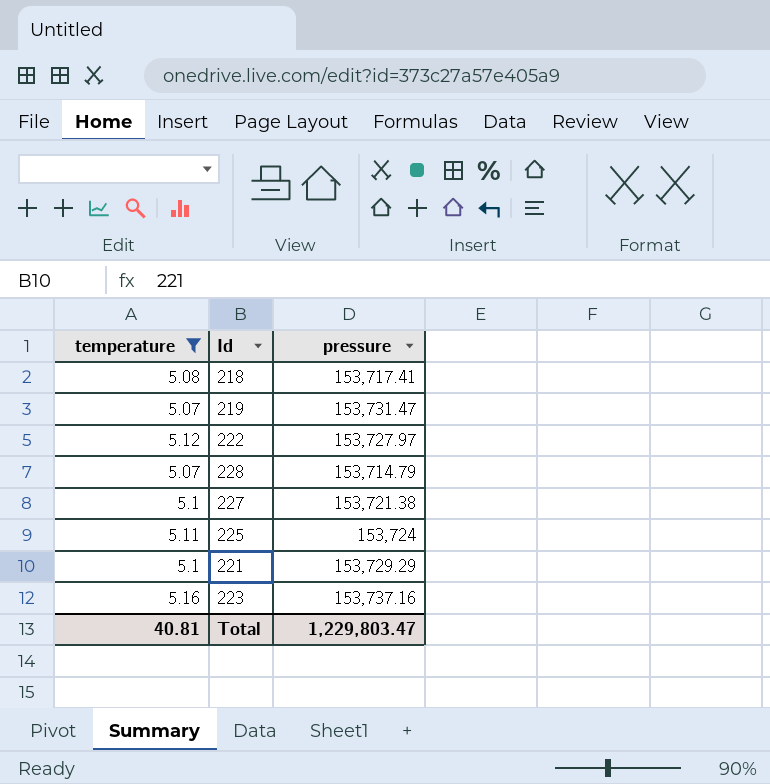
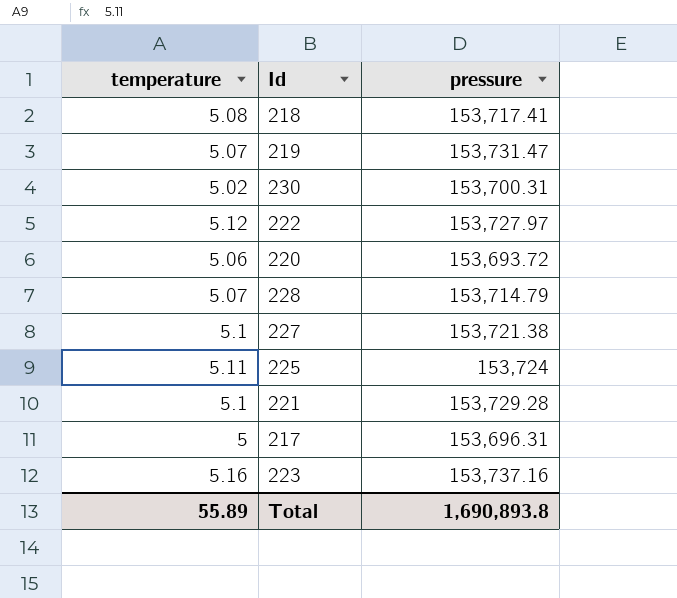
filter: temperature >= 5.07 -> none
221 | pressure: 153,729.29 -> 153,729.28
Total | temperature: 40.81 -> 55.89
Total | pressure: 1,229,803.47 -> 1,690,893.8

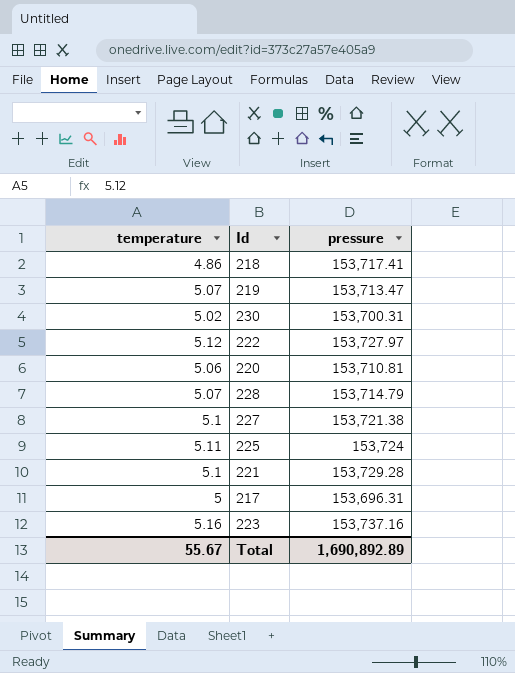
218 | temperature: 5.08 -> 4.86
219 | pressure: 153,731.47 -> 153,713.47
220 | pressure: 153,693.72 -> 153,710.81
Total | temperature: 55.89 -> 55.67
Total | pressure: 1,690,893.8 -> 1,690,892.89

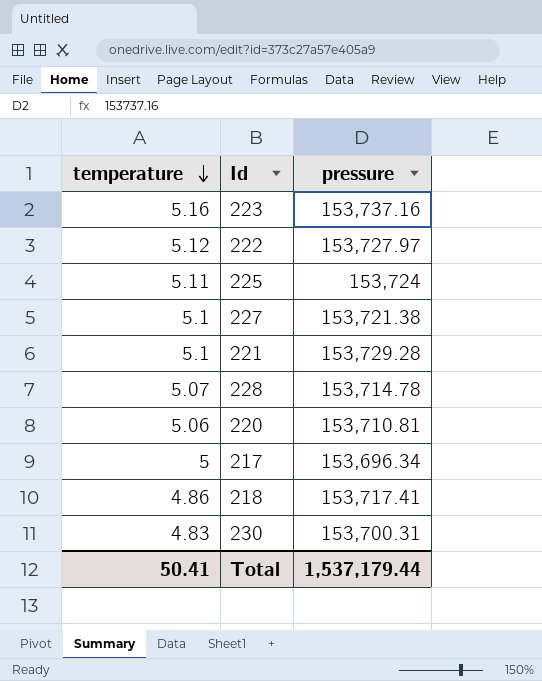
row order: none -> temperature descending
row 219: 5.07 | 153,713.47 -> none
228 | pressure: 153,714.79 -> 153,714.78
217 | pressure: 153,696.31 -> 153,696.34
230 | temperature: 5.02 -> 4.83
Total | temperature: 55.67 -> 50.41
Total | pressure: 1,690,892.89 -> 1,537,179.44

